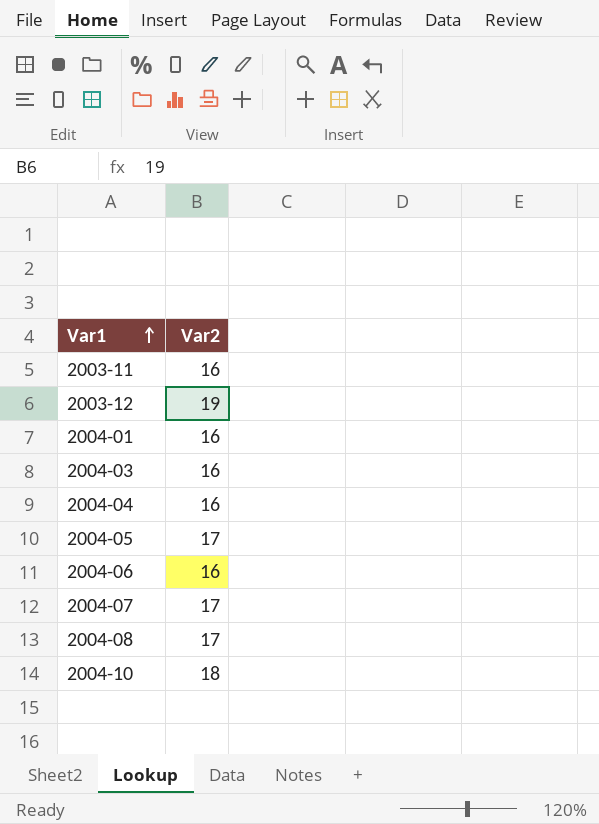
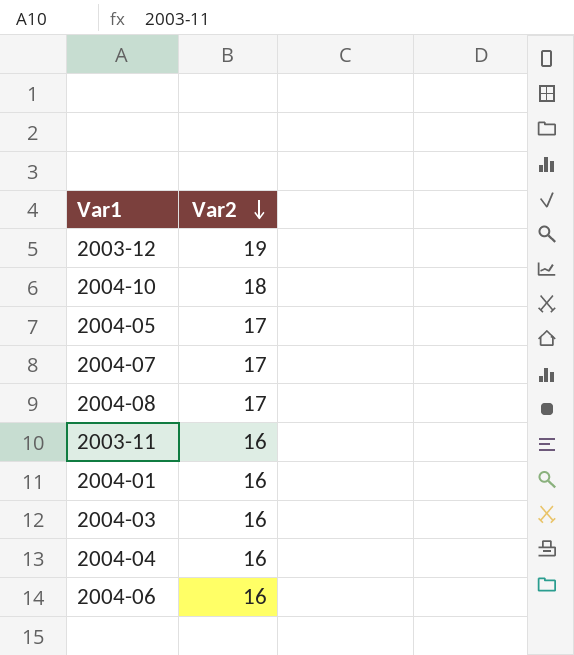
row order: Var1 ascending -> Var2 descending

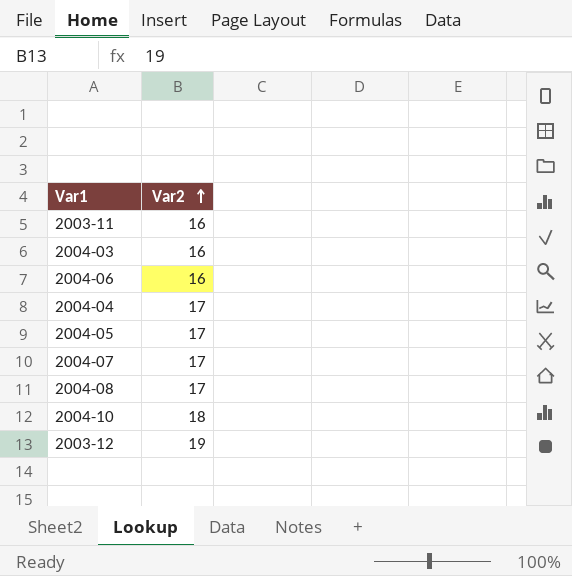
row order: Var2 descending -> Var2 ascending
row 2004-01: 16 -> none
2004-04 | Var2: 16 -> 17

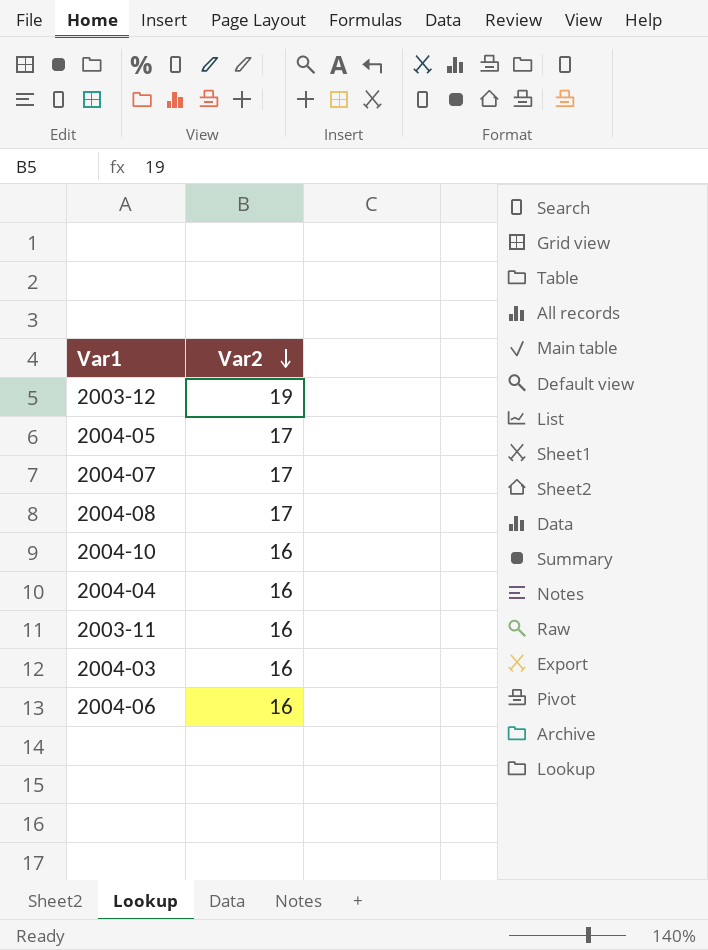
row order: Var2 ascending -> Var2 descending
2004-10 | Var2: 18 -> 16
2004-04 | Var2: 17 -> 16

